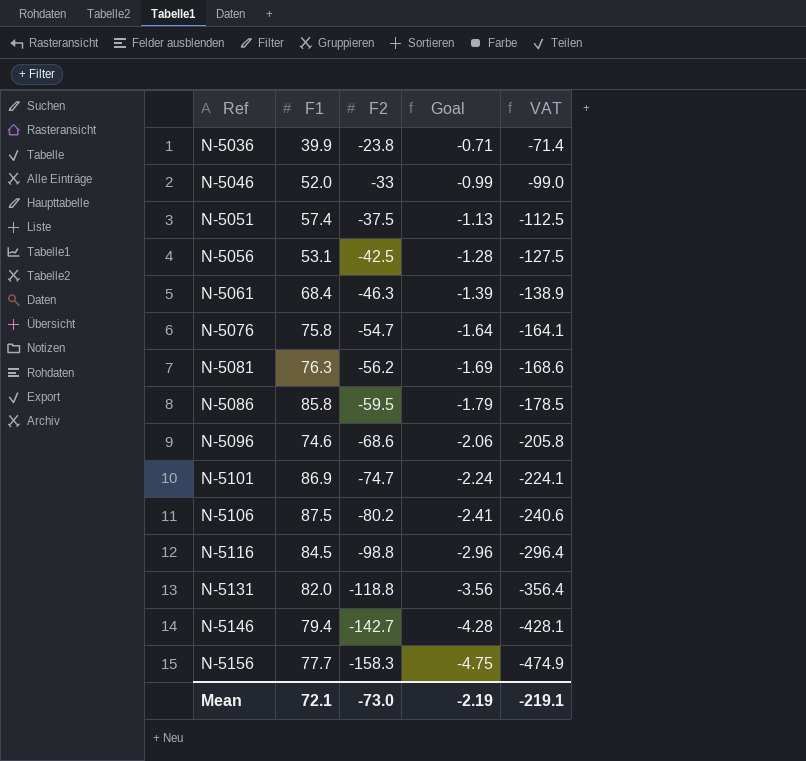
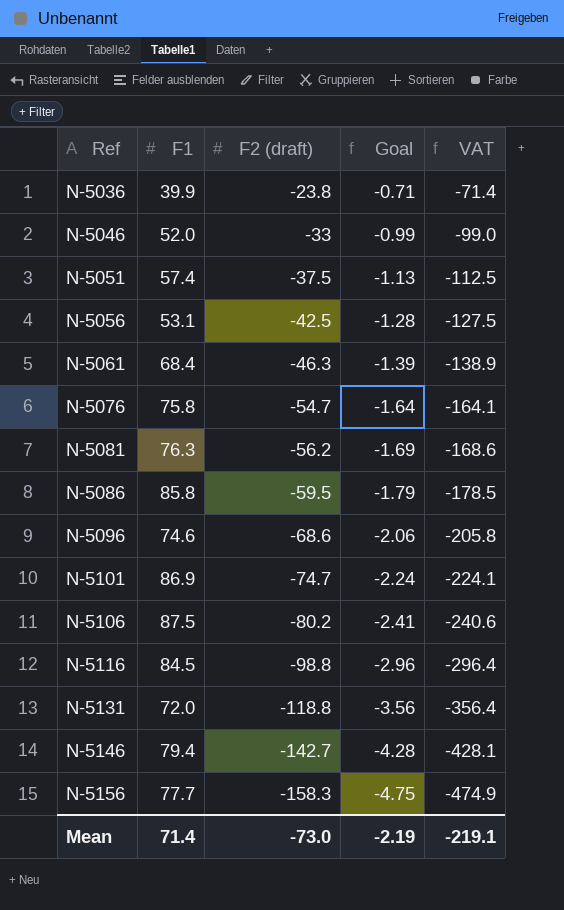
column name: F2 -> F2 (draft)
N-5131 | F1: 82.0 -> 72.0
Mean | F1: 72.1 -> 71.4

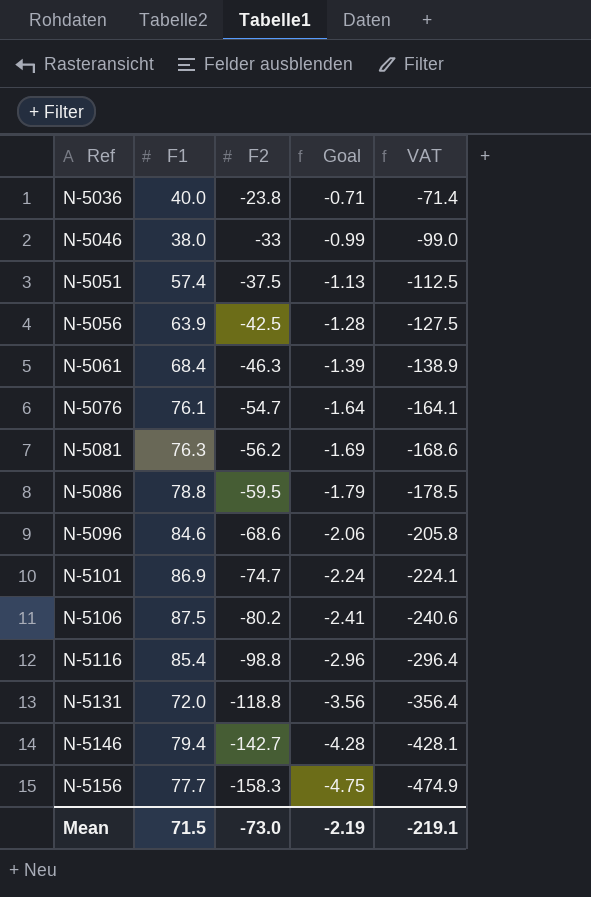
column name: F2 (draft) -> F2
N-5036 | F1: 39.9 -> 40.0
N-5046 | F1: 52.0 -> 38.0
N-5056 | F1: 53.1 -> 63.9
N-5076 | F1: 75.8 -> 76.1
N-5086 | F1: 85.8 -> 78.8
N-5096 | F1: 74.6 -> 84.6
N-5116 | F1: 84.5 -> 85.4
Mean | F1: 71.4 -> 71.5

